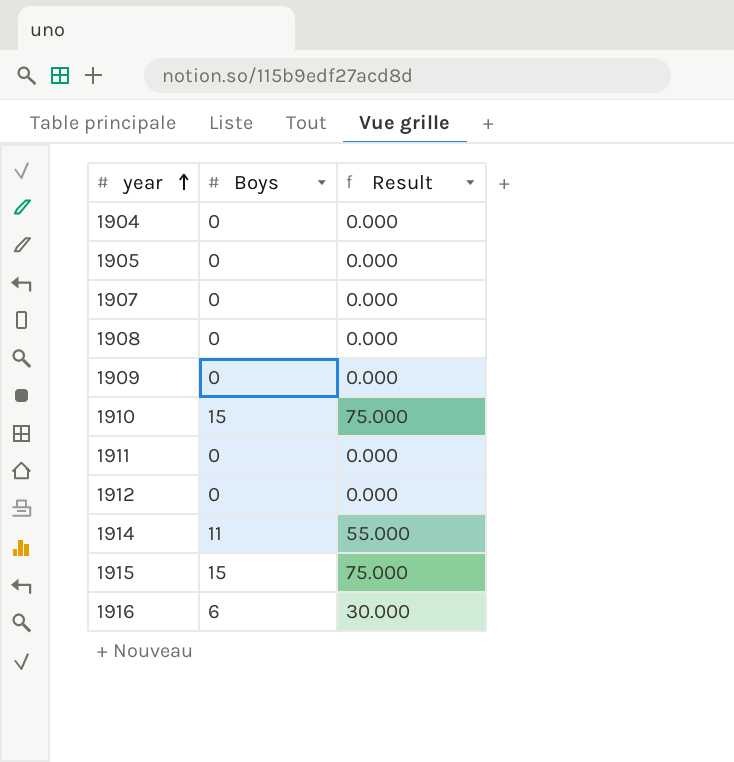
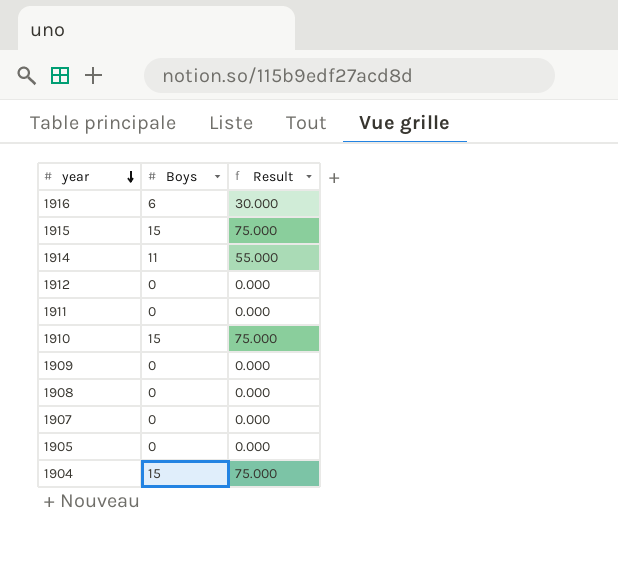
row order: year ascending -> year descending
1904 | Boys: 0 -> 15
1904 | Result: 0.000 -> 75.000

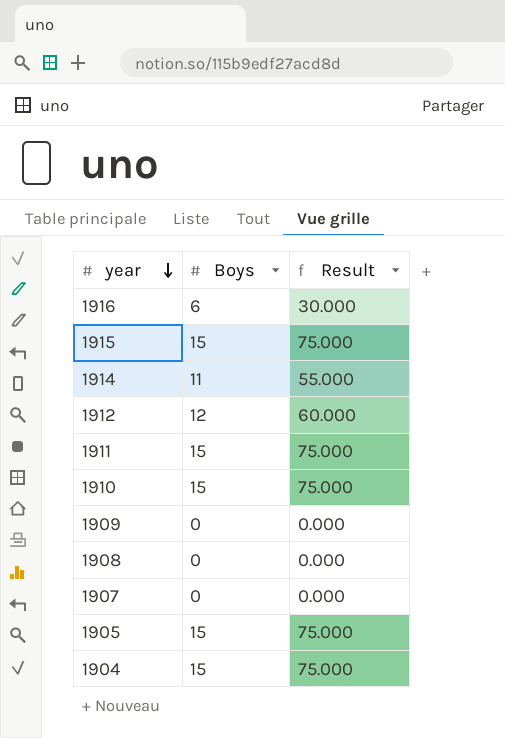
1912 | Boys: 0 -> 12
1912 | Result: 0.000 -> 60.000
1911 | Boys: 0 -> 15
1911 | Result: 0.000 -> 75.000
1905 | Boys: 0 -> 15
1905 | Result: 0.000 -> 75.000

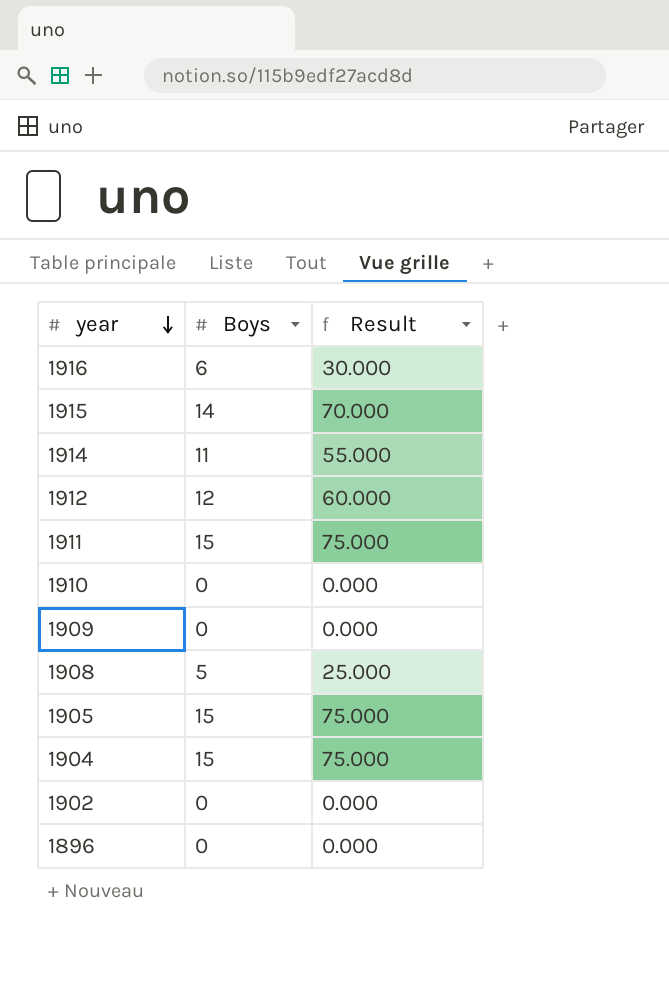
row 1907: 0 | 0.000 -> none
1915 | Boys: 15 -> 14
1915 | Result: 75.000 -> 70.000
1910 | Boys: 15 -> 0
1910 | Result: 75.000 -> 0.000
1908 | Boys: 0 -> 5
1908 | Result: 0.000 -> 25.000
row 1902: none -> 0 | 0.000
row 1896: none -> 0 | 0.000

